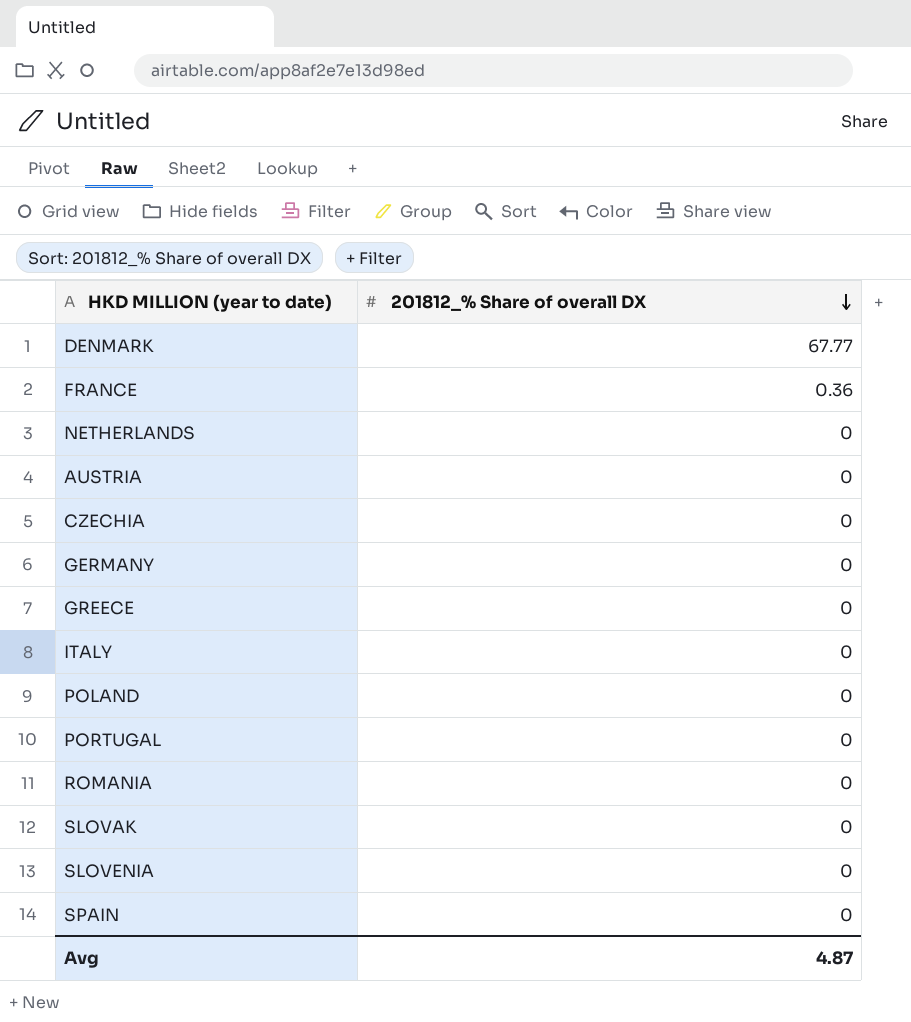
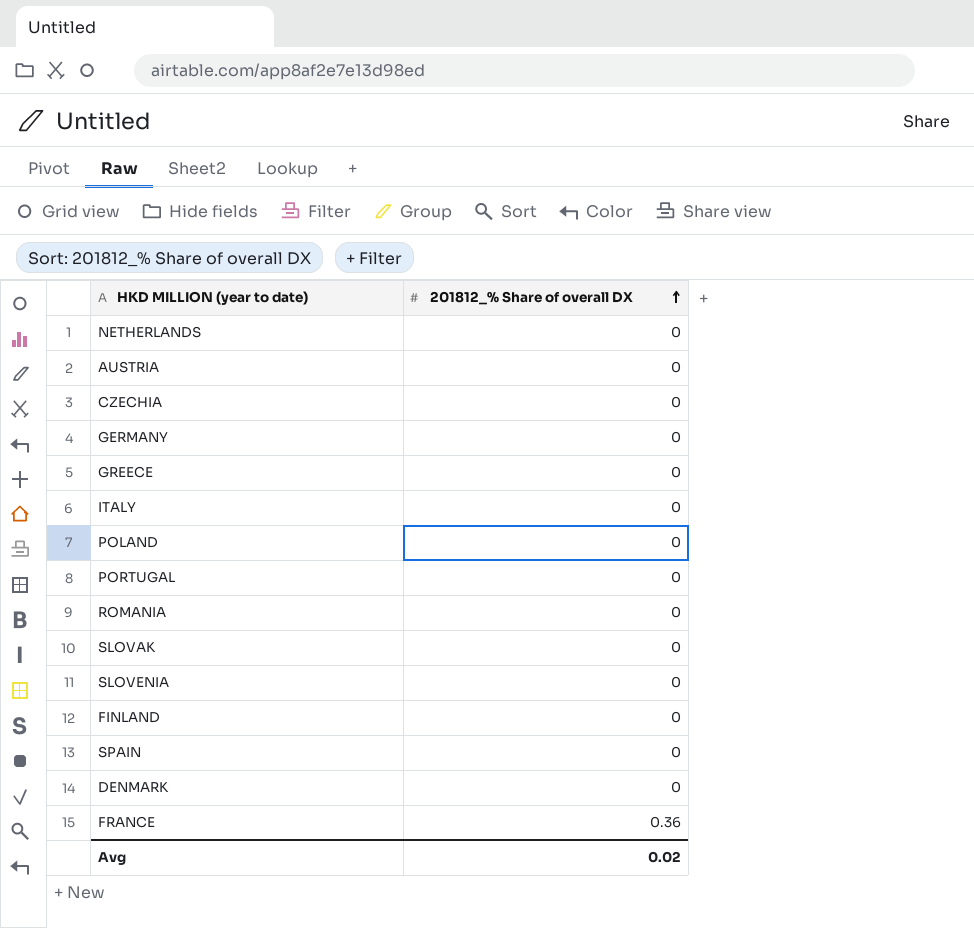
row order: 201812_% Share of overall DX descending -> 201812_% Share of overall DX ascending
row FINLAND: none -> 0
DENMARK | 201812_% Share of overall DX: 67.77 -> 0
Avg | 201812_% Share of overall DX: 4.87 -> 0.02

